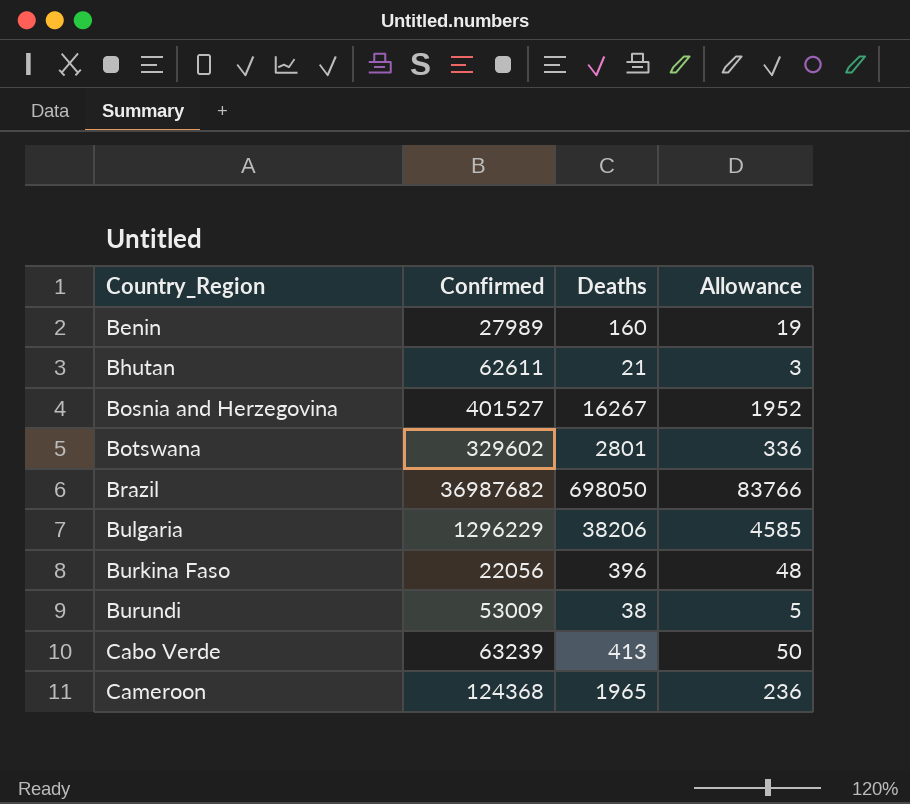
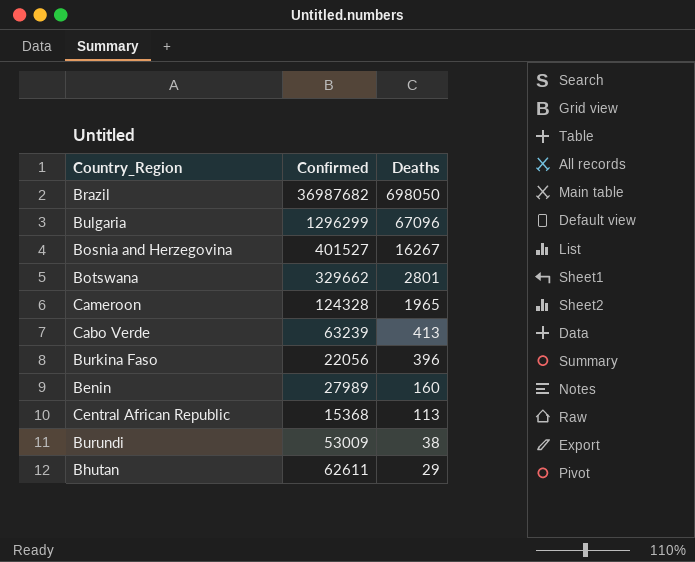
row order: Country_Region ascending -> Deaths descending
column Allowance | formula: [Deaths] * 0.12 -> none
Bulgaria | Confirmed: 1296229 -> 1296299
Bulgaria | Deaths: 38206 -> 67096
Botswana | Confirmed: 329602 -> 329662
Cameroon | Confirmed: 124368 -> 124328
row Central African Republic: none -> 15368 | 113
Bhutan | Deaths: 21 -> 29

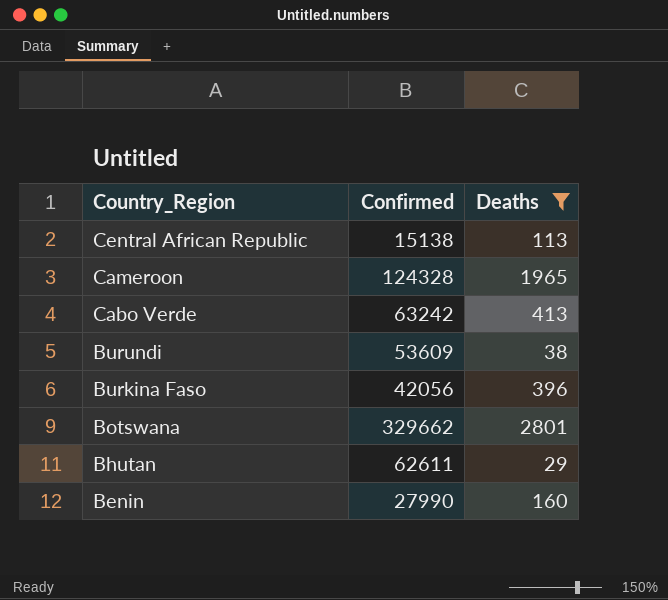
filter: none -> Deaths <= 2801
row order: Deaths descending -> Country_Region descending
Central African Republic | Confirmed: 15368 -> 15138
Cabo Verde | Confirmed: 63239 -> 63242
Burundi | Confirmed: 53009 -> 53609
Burkina Faso | Confirmed: 22056 -> 42056
Benin | Confirmed: 27989 -> 27990

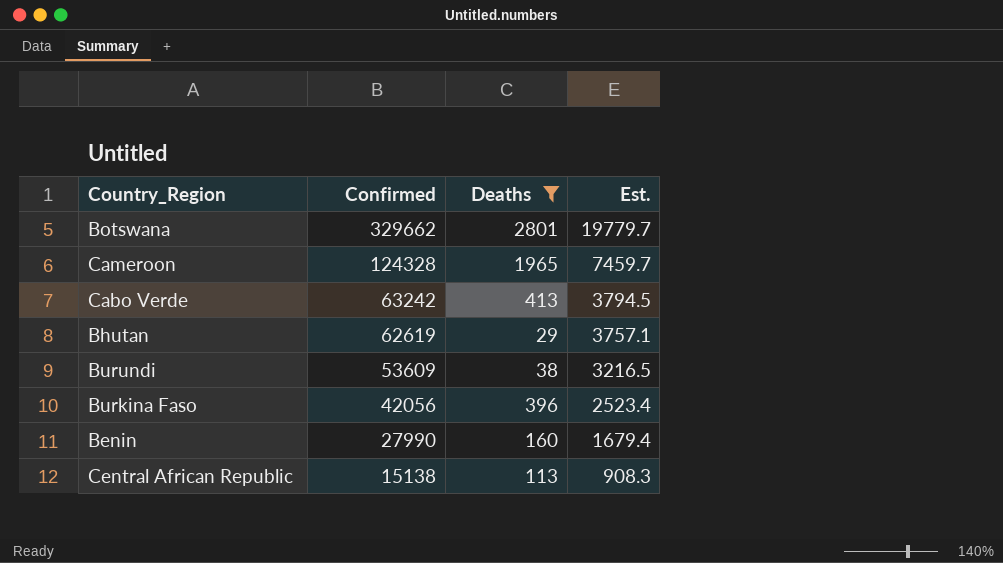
row order: Country_Region descending -> Confirmed descending
column Est. | formula: none -> [Confirmed] * 0.06
Bhutan | Confirmed: 62611 -> 62619

